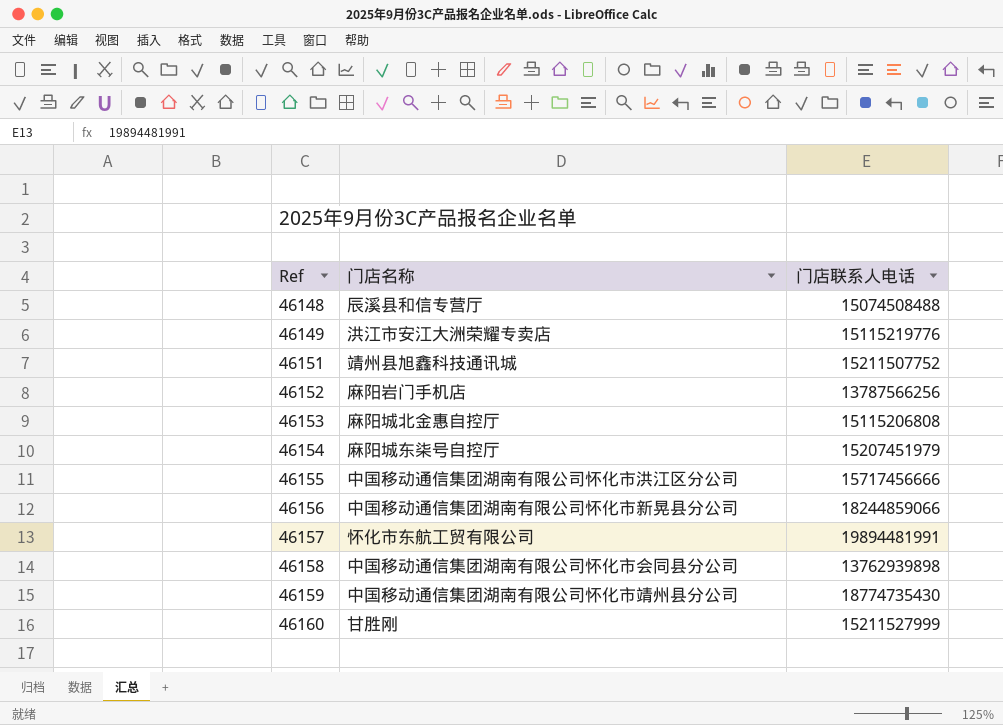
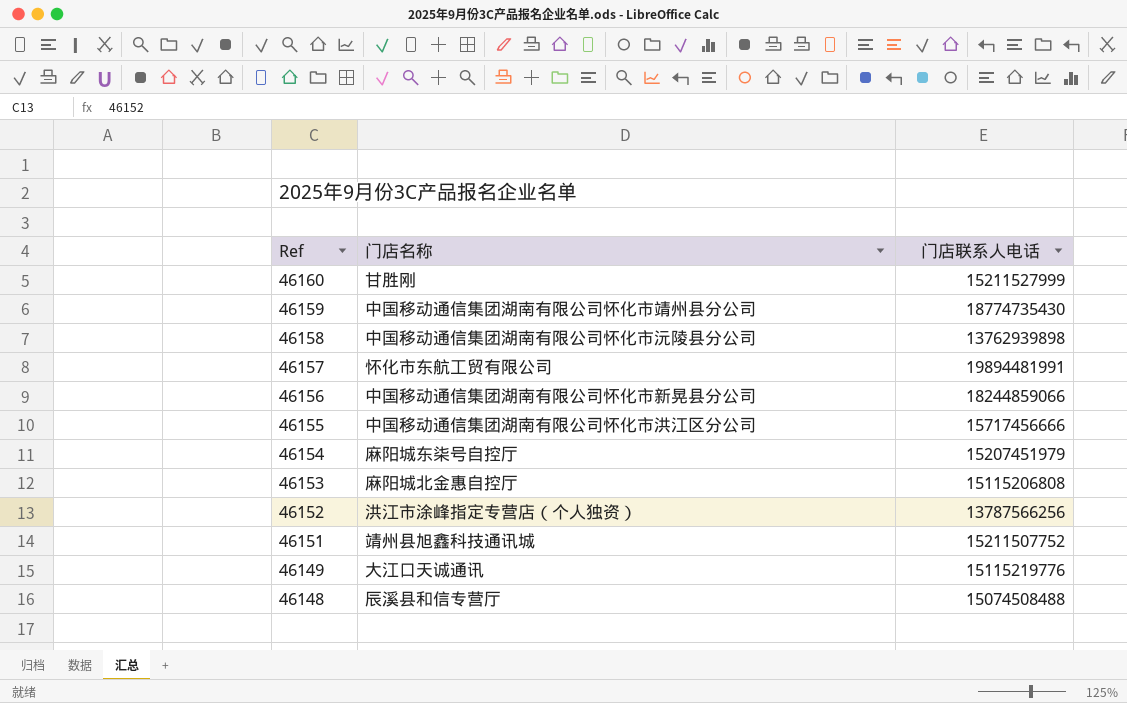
row order: Ref ascending -> Ref descending
46158 | 门店名称: 中国移动通信集团湖南有限公司怀化市会同县分公司 -> 中国移动通信集团湖南有限公司怀化市沅陵县分公司
46152 | 门店名称: 麻阳岩门手机店 -> 洪江市涂峰指定专营店（个人独资）
46149 | 门店名称: 洪江市安江大洲荣耀专卖店 -> 大江口天诚通讯

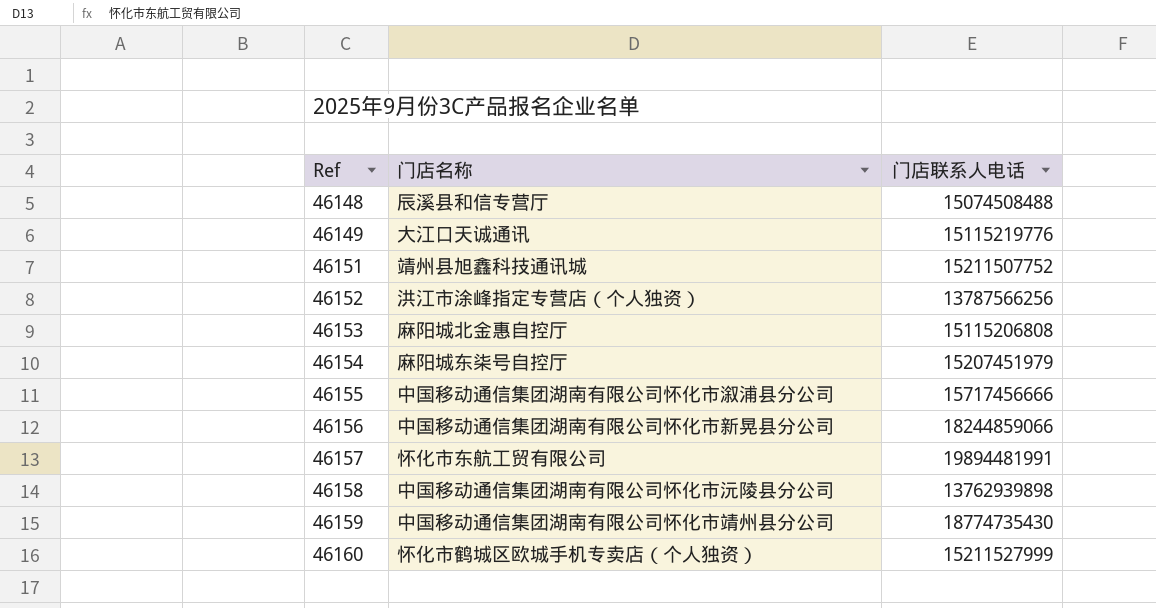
row order: Ref descending -> Ref ascending
46155 | 门店名称: 中国移动通信集团湖南有限公司怀化市洪江区分公司 -> 中国移动通信集团湖南有限公司怀化市溆浦县分公司
46160 | 门店名称: 甘胜刚 -> 怀化市鹤城区欧城手机专卖店（个人独资）

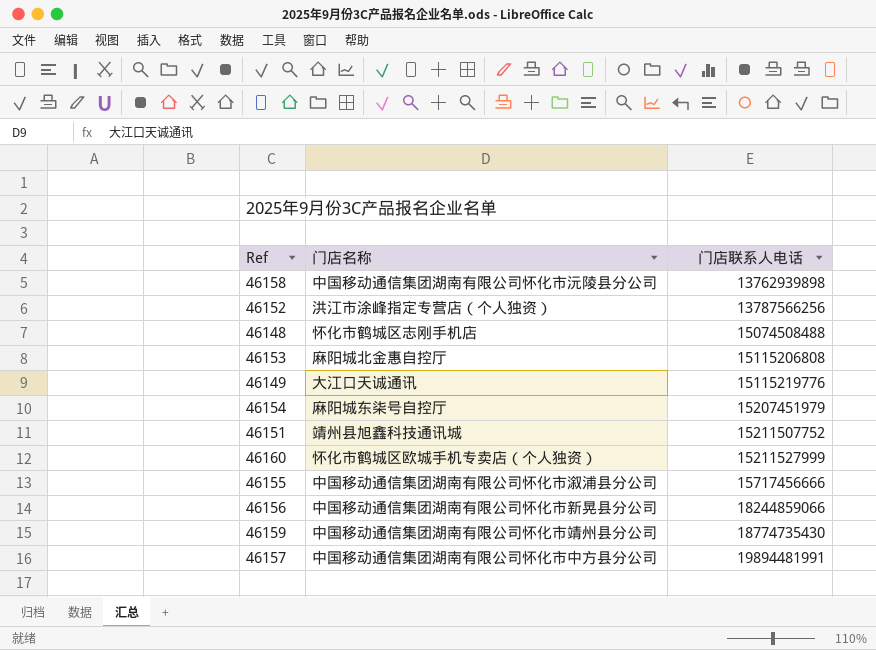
row order: Ref ascending -> 门店联系人电话 ascending
46148 | 门店名称: 辰溪县和信专营厅 -> 怀化市鹤城区志刚手机店
46157 | 门店名称: 怀化市东航工贸有限公司 -> 中国移动通信集团湖南有限公司怀化市中方县分公司

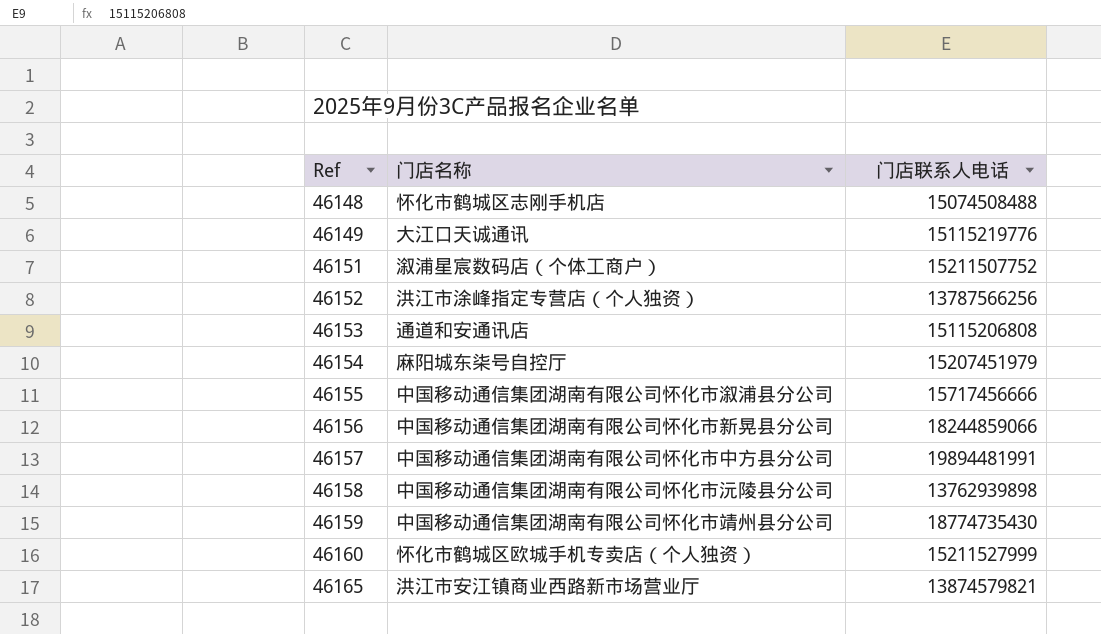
row order: 门店联系人电话 ascending -> Ref ascending
46151 | 门店名称: 靖州县旭鑫科技通讯城 -> 溆浦星宸数码店（个体工商户）
46153 | 门店名称: 麻阳城北金惠自控厅 -> 通道和安通讯店
row 46165: none -> 洪江市安江镇商业西路新市场营业厅 | 13874579821

